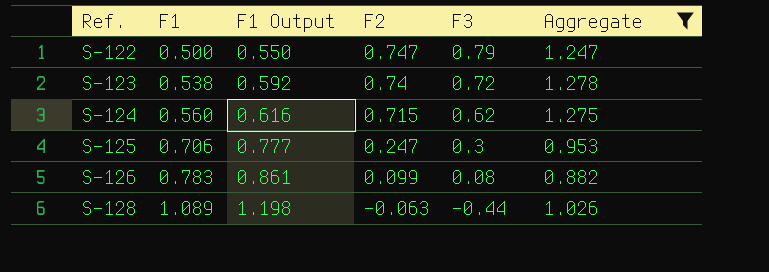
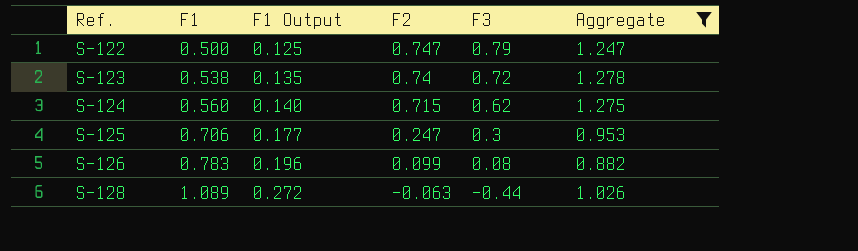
column F1 Output | formula: [F1] * 1.1 -> [F1] * 0.25

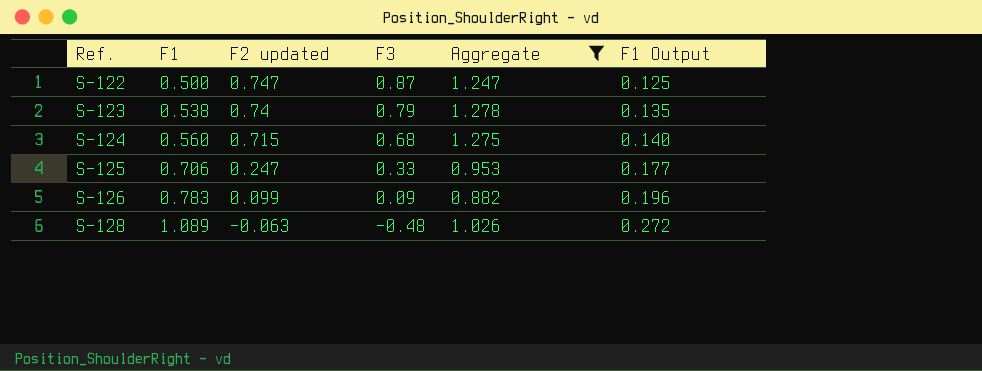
column name: F2 -> F2 updated
column F1 Output | position: 3 -> 6
S-122 | F3: 0.79 -> 0.87
S-123 | F3: 0.72 -> 0.79
S-124 | F3: 0.62 -> 0.68
S-125 | F3: 0.3 -> 0.33
S-126 | F3: 0.08 -> 0.09
S-128 | F3: -0.44 -> -0.48

